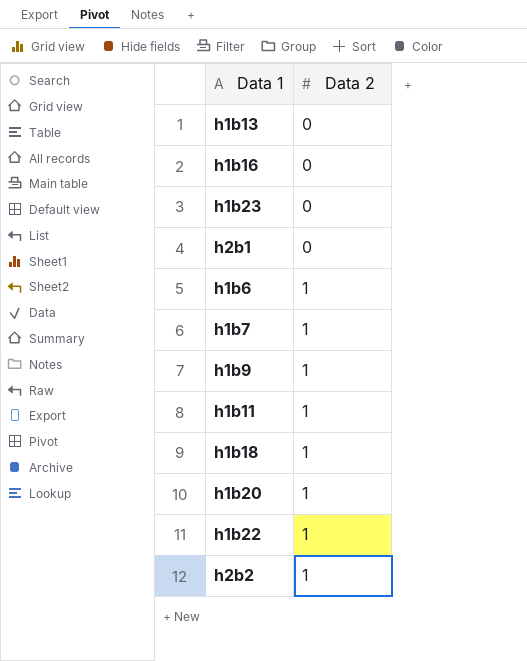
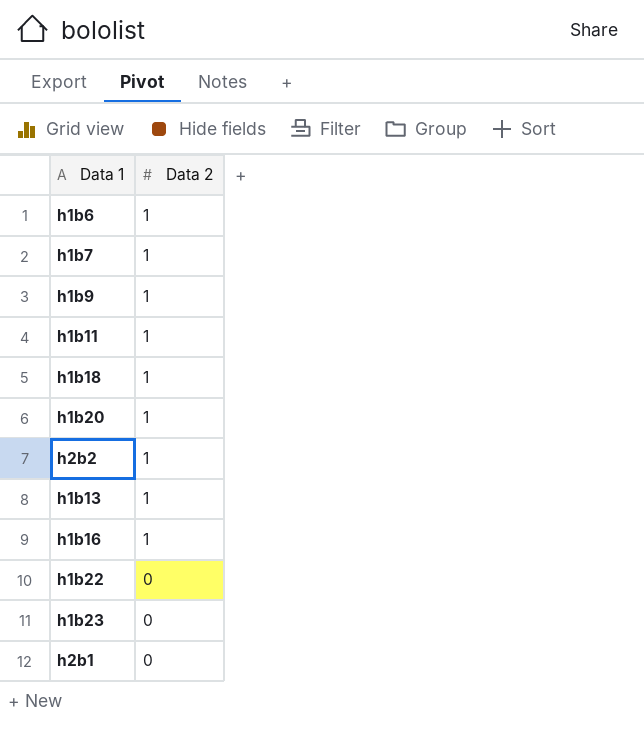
row order: Data 2 ascending -> Data 2 descending
h1b13 | Data 2: 0 -> 1
h1b16 | Data 2: 0 -> 1
h1b22 | Data 2: 1 -> 0

